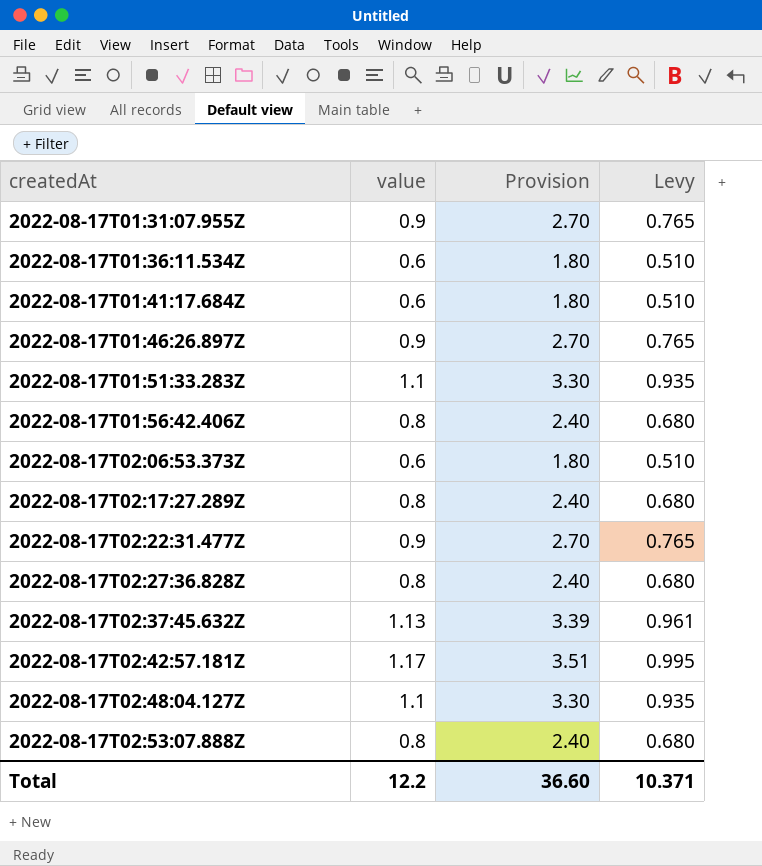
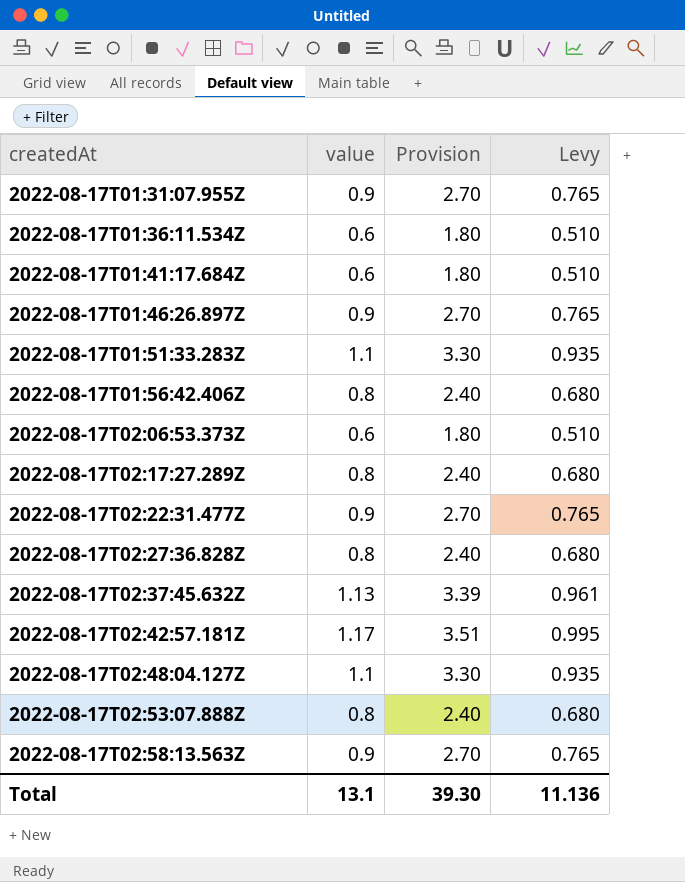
row 2022-08-17T02:58:13.563Z: none -> 0.9 | 2.70 | 0.765
Total | value: 12.2 -> 13.1
Total | Provision: 36.60 -> 39.30
Total | Levy: 10.371 -> 11.136

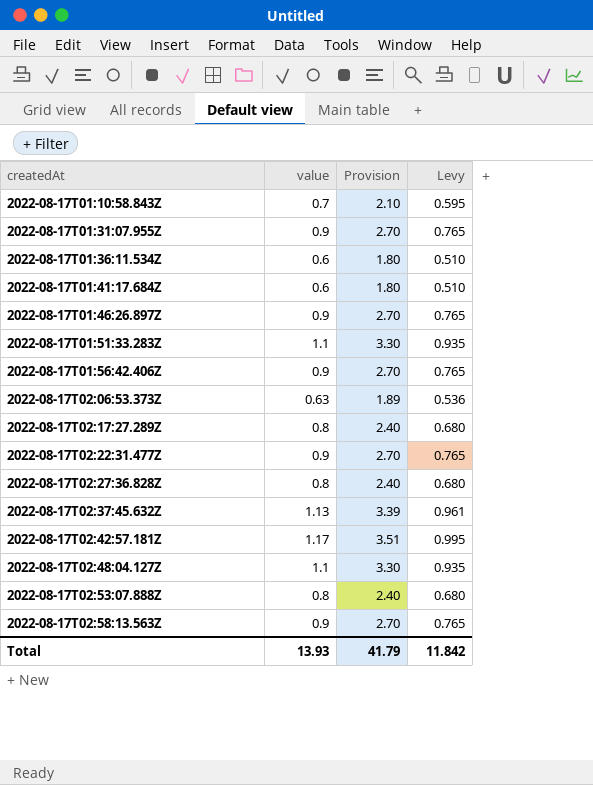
row 2022-08-17T01:10:58.843Z: none -> 0.7 | 2.10 | 0.595
2022-08-17T01:56:42.406Z | value: 0.8 -> 0.9
2022-08-17T01:56:42.406Z | Provision: 2.40 -> 2.70
2022-08-17T01:56:42.406Z | Levy: 0.680 -> 0.765
2022-08-17T02:06:53.373Z | value: 0.6 -> 0.63
2022-08-17T02:06:53.373Z | Provision: 1.80 -> 1.89
2022-08-17T02:06:53.373Z | Levy: 0.510 -> 0.536
Total | value: 13.1 -> 13.93
Total | Provision: 39.30 -> 41.79
Total | Levy: 11.136 -> 11.842

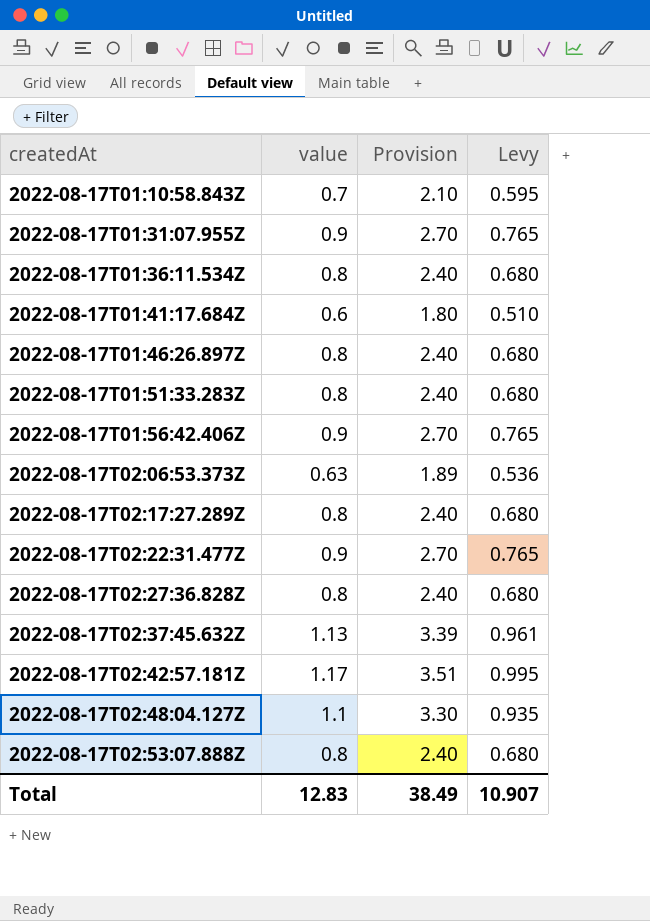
row 2022-08-17T02:58:13.563Z: 0.9 | 2.70 | 0.765 -> none
2022-08-17T01:36:11.534Z | value: 0.6 -> 0.8
2022-08-17T01:36:11.534Z | Provision: 1.80 -> 2.40
2022-08-17T01:36:11.534Z | Levy: 0.510 -> 0.680
2022-08-17T01:46:26.897Z | value: 0.9 -> 0.8
2022-08-17T01:46:26.897Z | Provision: 2.70 -> 2.40
2022-08-17T01:46:26.897Z | Levy: 0.765 -> 0.680
2022-08-17T01:51:33.283Z | value: 1.1 -> 0.8
2022-08-17T01:51:33.283Z | Provision: 3.30 -> 2.40
2022-08-17T01:51:33.283Z | Levy: 0.935 -> 0.680
Total | value: 13.93 -> 12.83
Total | Provision: 41.79 -> 38.49
Total | Levy: 11.842 -> 10.907

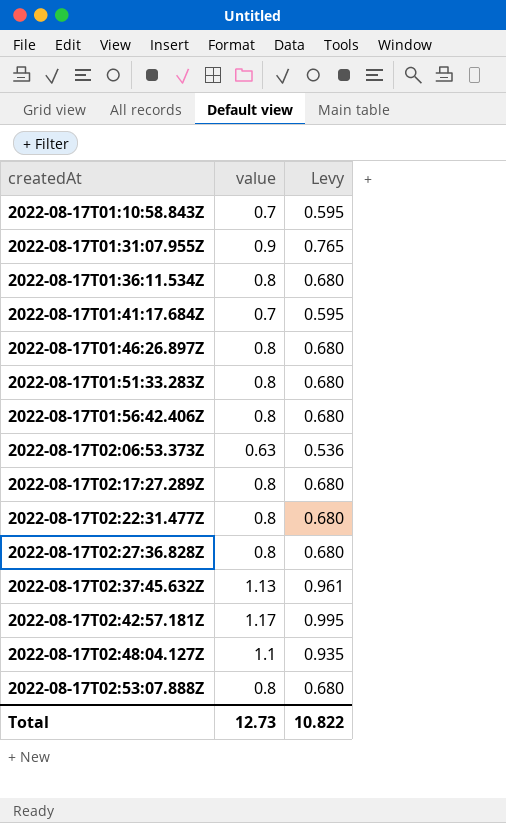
column Provision | formula: [value] * 3 -> none
2022-08-17T01:41:17.684Z | value: 0.6 -> 0.7
2022-08-17T01:41:17.684Z | Levy: 0.510 -> 0.595
2022-08-17T01:56:42.406Z | value: 0.9 -> 0.8
2022-08-17T01:56:42.406Z | Levy: 0.765 -> 0.680
2022-08-17T02:22:31.477Z | value: 0.9 -> 0.8
2022-08-17T02:22:31.477Z | Levy: 0.765 -> 0.680
Total | value: 12.83 -> 12.73
Total | Levy: 10.907 -> 10.822

